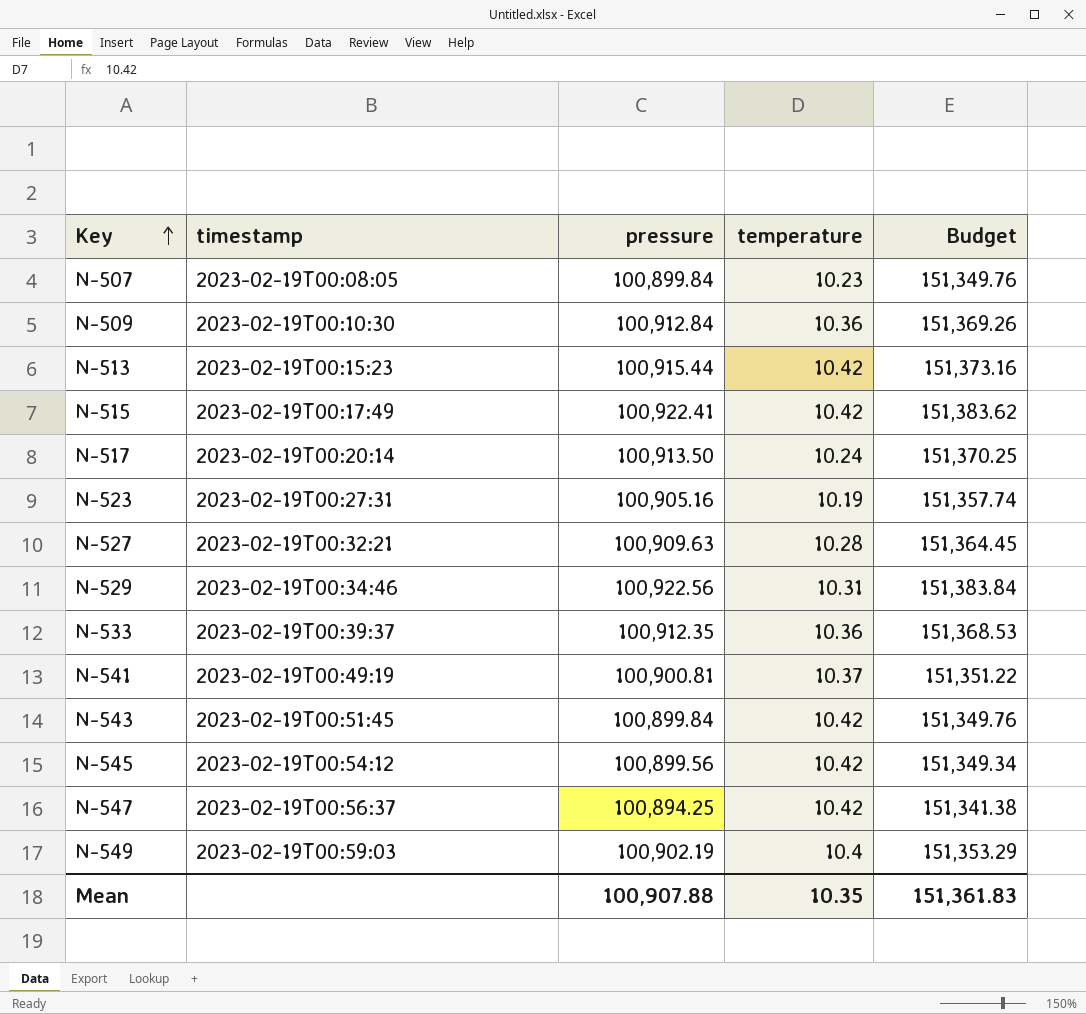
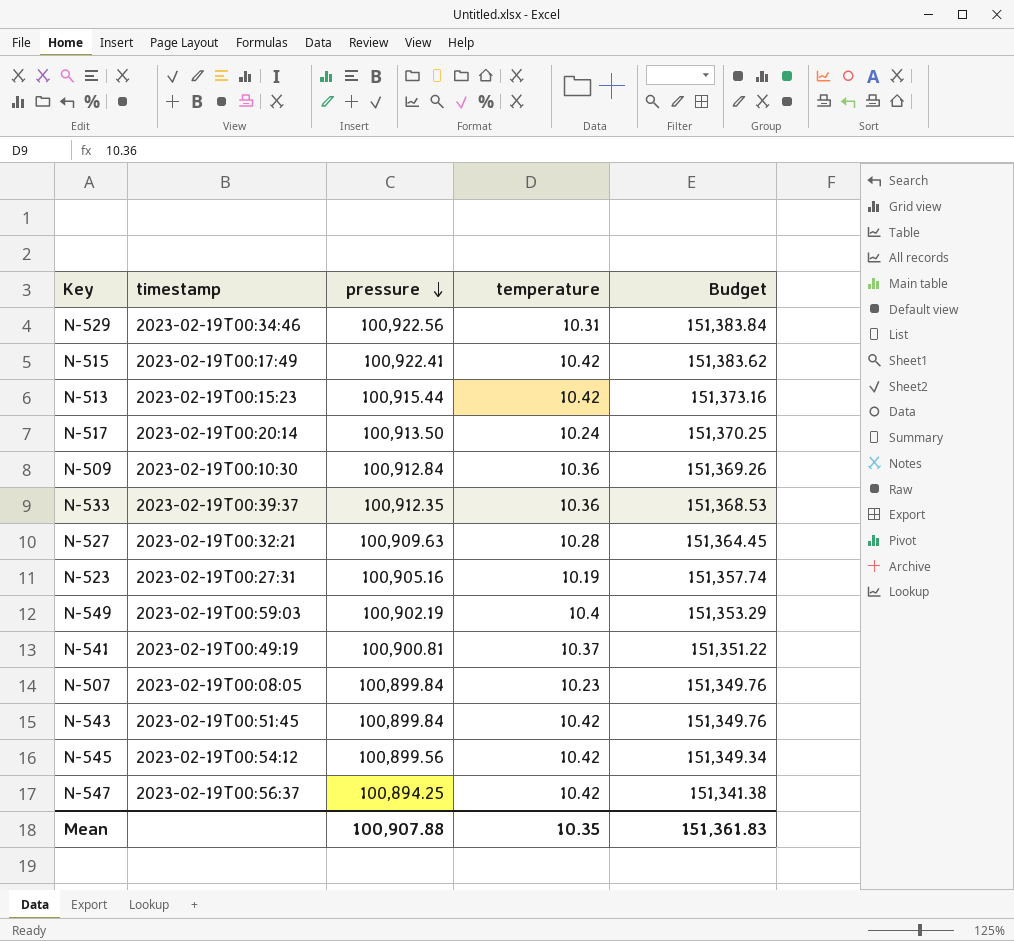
row order: Key ascending -> pressure descending

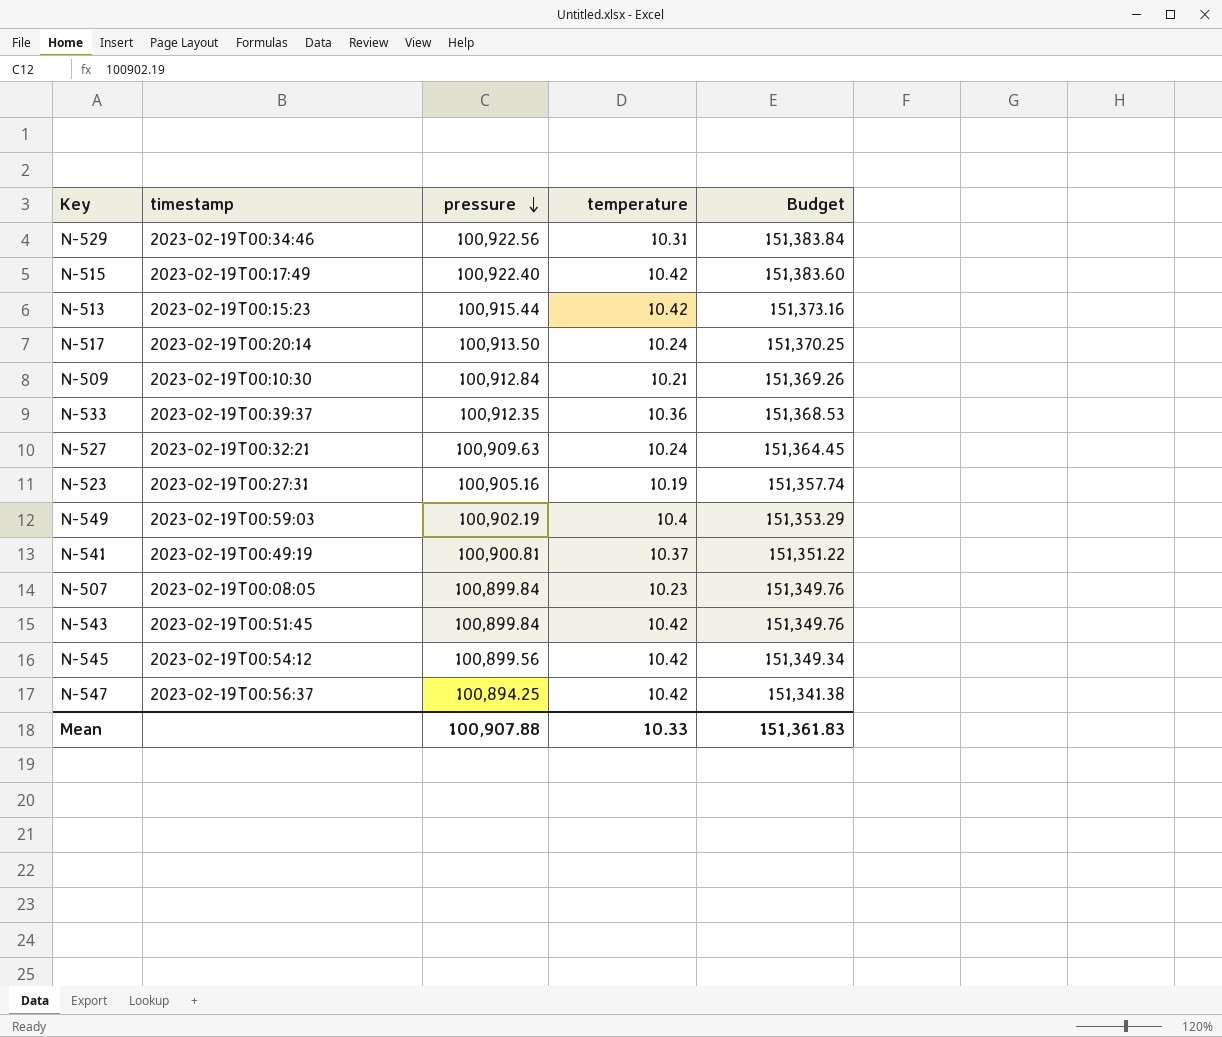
N-515 | pressure: 100,922.41 -> 100,922.40
N-515 | Budget: 151,383.62 -> 151,383.60
N-509 | temperature: 10.36 -> 10.21
N-527 | temperature: 10.28 -> 10.24
Mean | temperature: 10.35 -> 10.33

